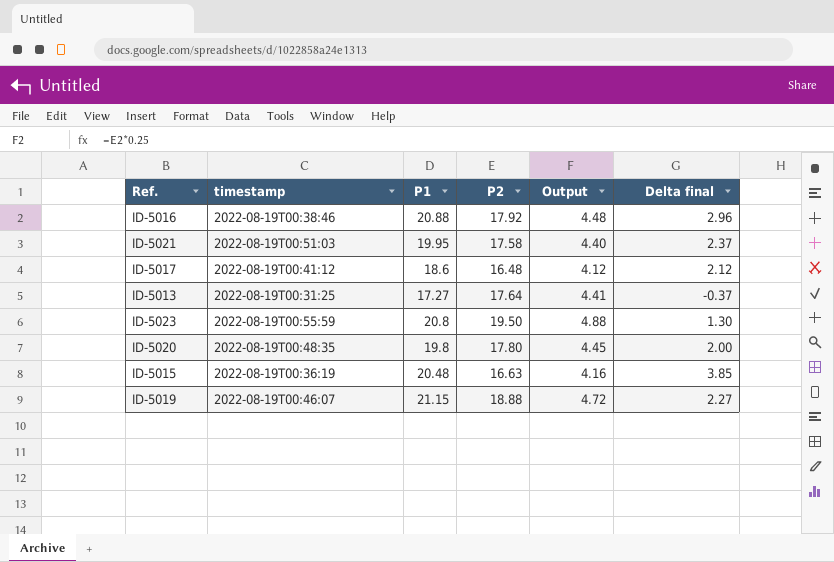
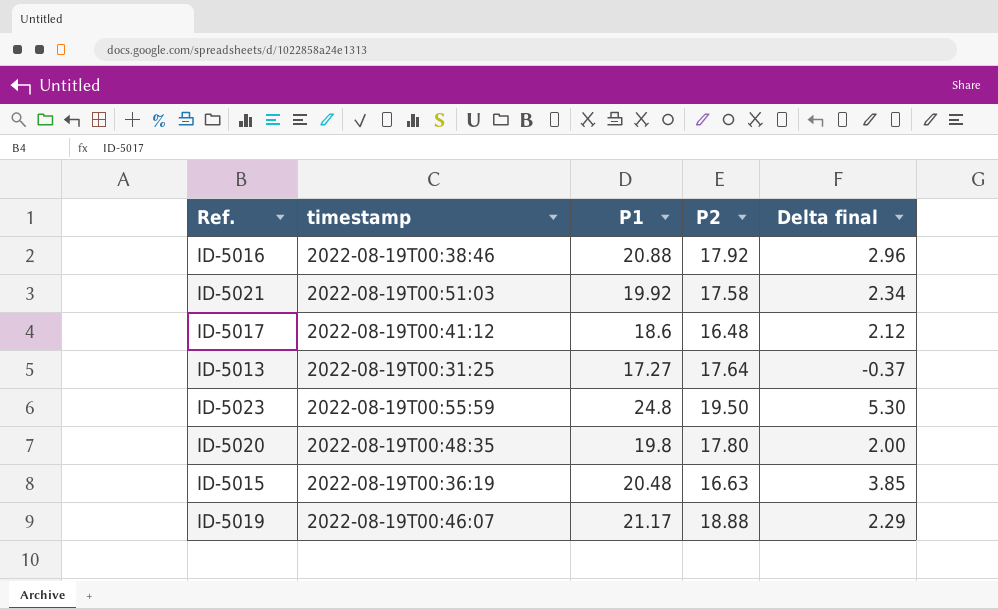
column Output | formula: [P2] * 0.25 -> none
ID-5021 | P1: 19.95 -> 19.92
ID-5021 | Delta final: 2.37 -> 2.34
ID-5023 | P1: 20.8 -> 24.8
ID-5023 | Delta final: 1.30 -> 5.30
ID-5019 | P1: 21.15 -> 21.17
ID-5019 | Delta final: 2.27 -> 2.29

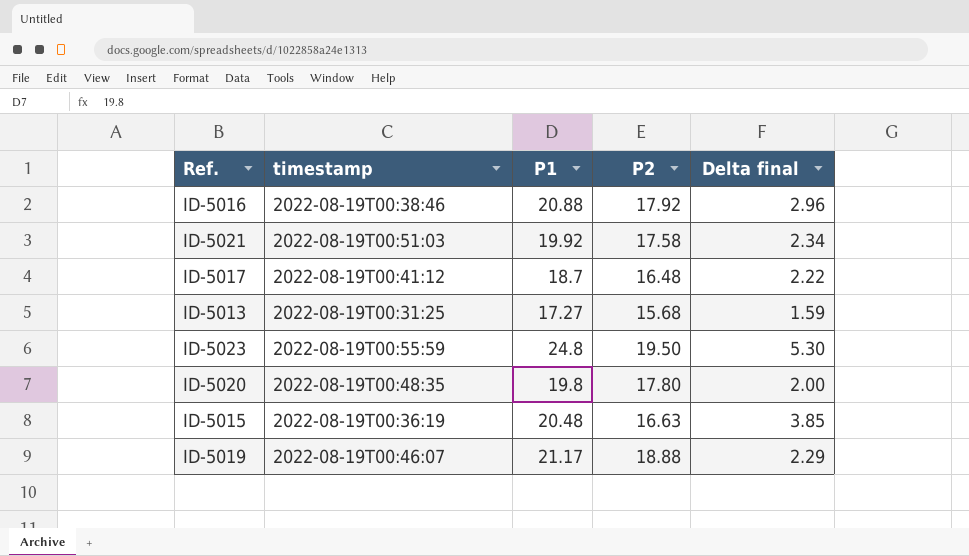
ID-5017 | P1: 18.6 -> 18.7
ID-5017 | Delta final: 2.12 -> 2.22
ID-5013 | P2: 17.64 -> 15.68
ID-5013 | Delta final: -0.37 -> 1.59

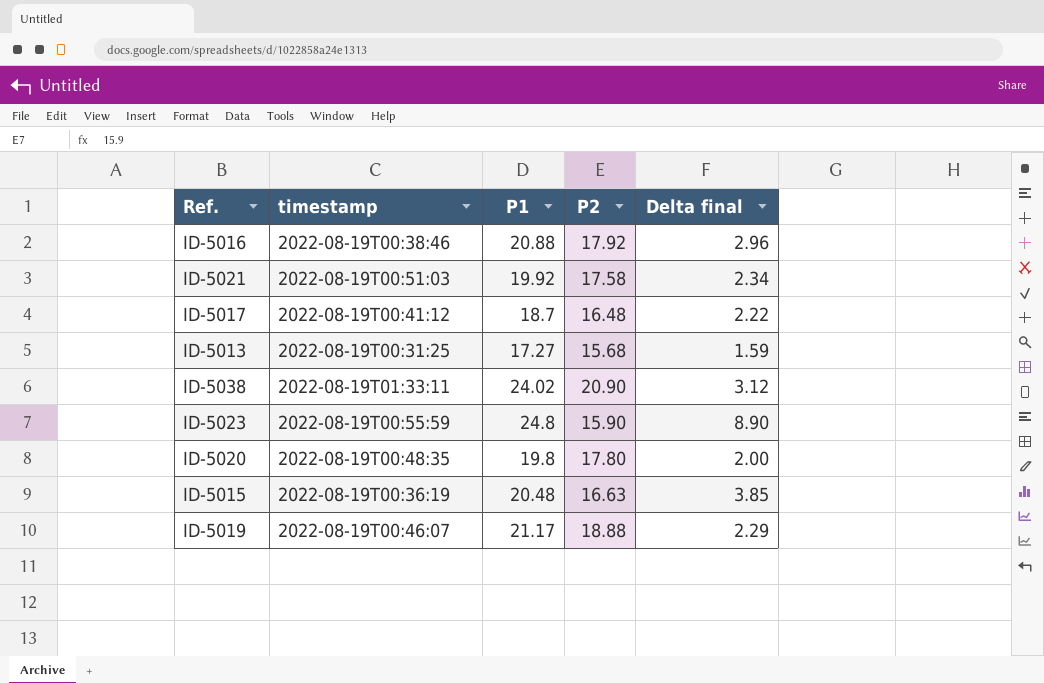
row ID-5038: none -> 2022-08-19T01:33:11 | 24.02 | 20.90 | 3.12
ID-5023 | P2: 19.50 -> 15.90
ID-5023 | Delta final: 5.30 -> 8.90

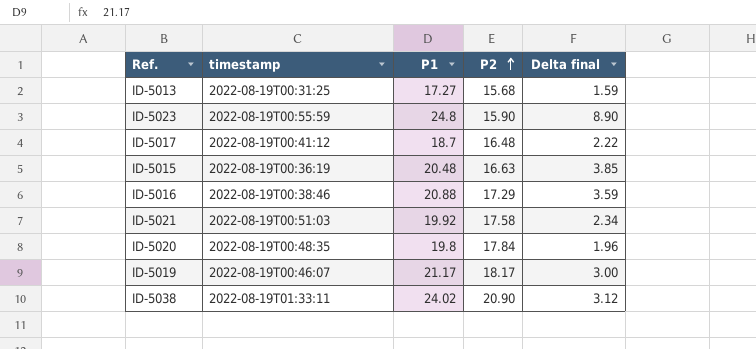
row order: none -> P2 ascending
ID-5016 | P2: 17.92 -> 17.29
ID-5016 | Delta final: 2.96 -> 3.59
ID-5020 | P2: 17.80 -> 17.84
ID-5020 | Delta final: 2.00 -> 1.96
ID-5019 | P2: 18.88 -> 18.17
ID-5019 | Delta final: 2.29 -> 3.00

